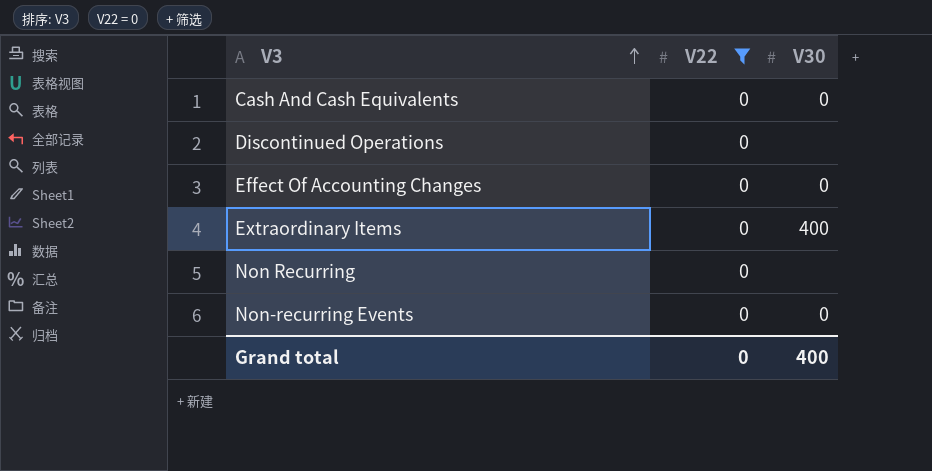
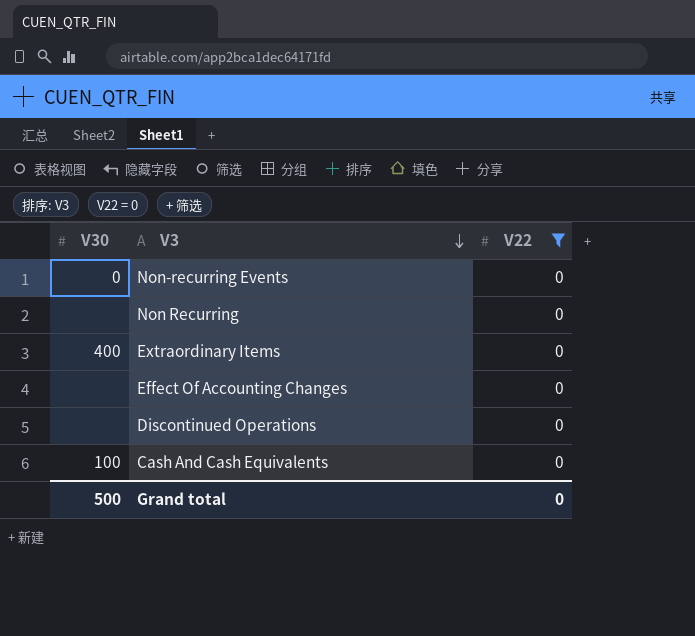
row order: V3 ascending -> V3 descending
column V30 | position: 3 -> 1
Effect Of Accounting Changes | V30: 0 -> none
Cash And Cash Equivalents | V30: 0 -> 100
Grand total | V30: 400 -> 500

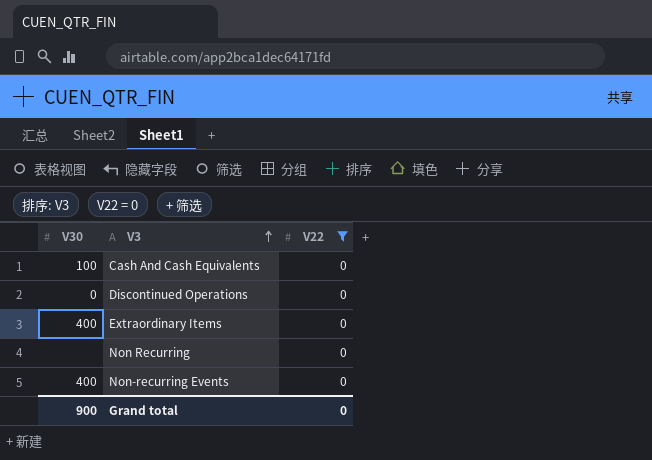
row order: V3 descending -> V3 ascending
row Effect Of Accounting Changes: none | 0 -> none
Discontinued Operations | V30: none -> 0
Non-recurring Events | V30: 0 -> 400
Grand total | V30: 500 -> 900

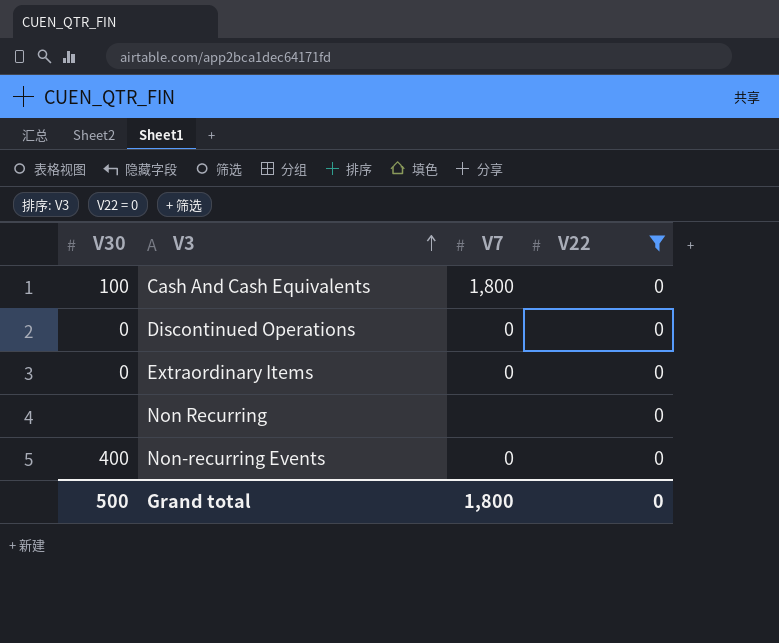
column V7 | position: none -> 3
Extraordinary Items | V30: 400 -> 0
Grand total | V30: 900 -> 500

